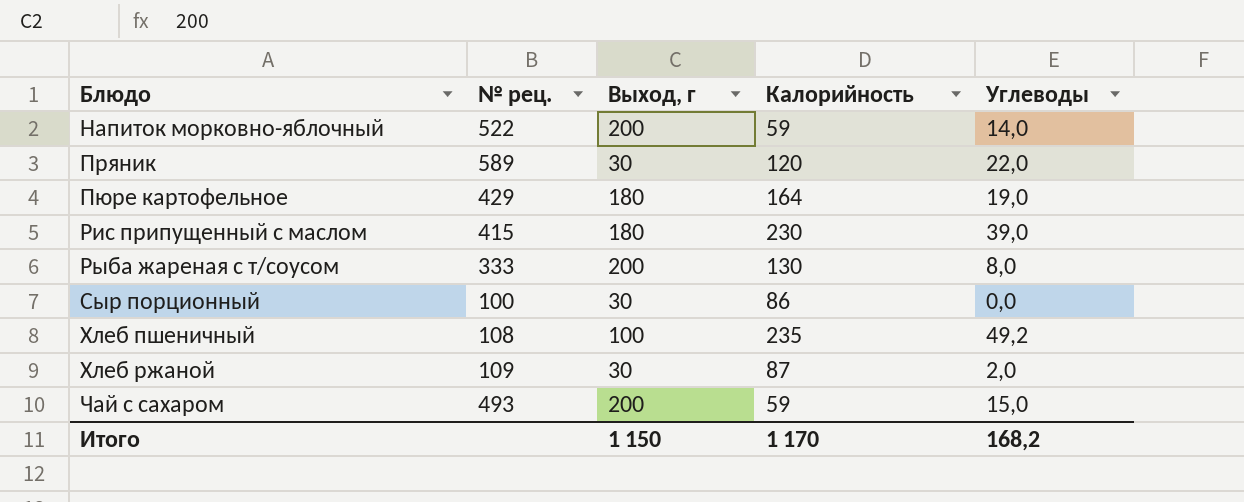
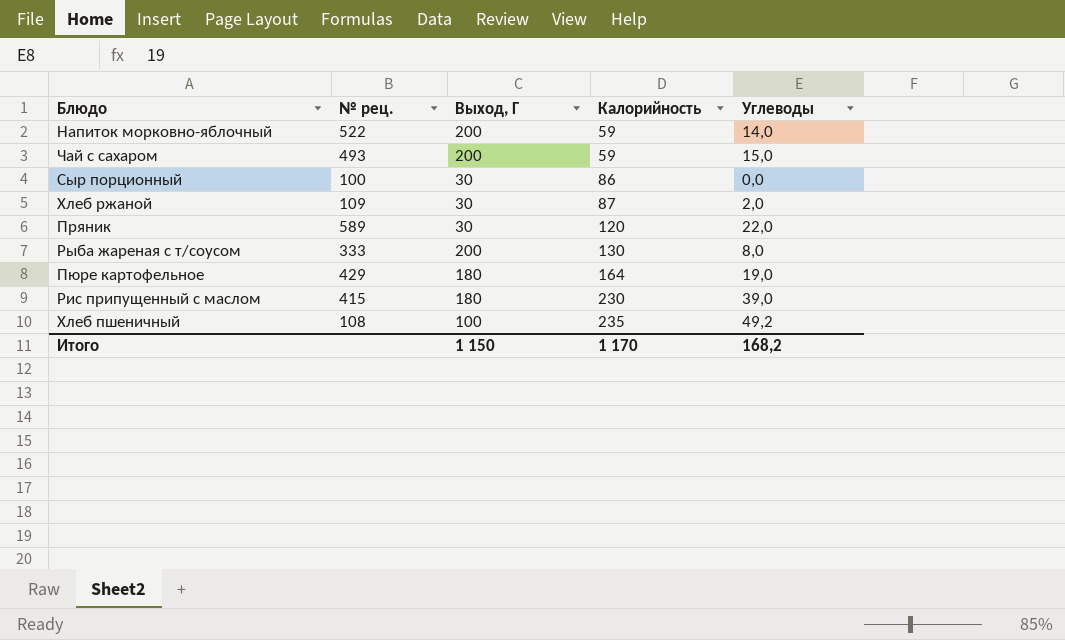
row order: Блюдо ascending -> Калорийность ascending
column name: Выход, г -> Выход, Г

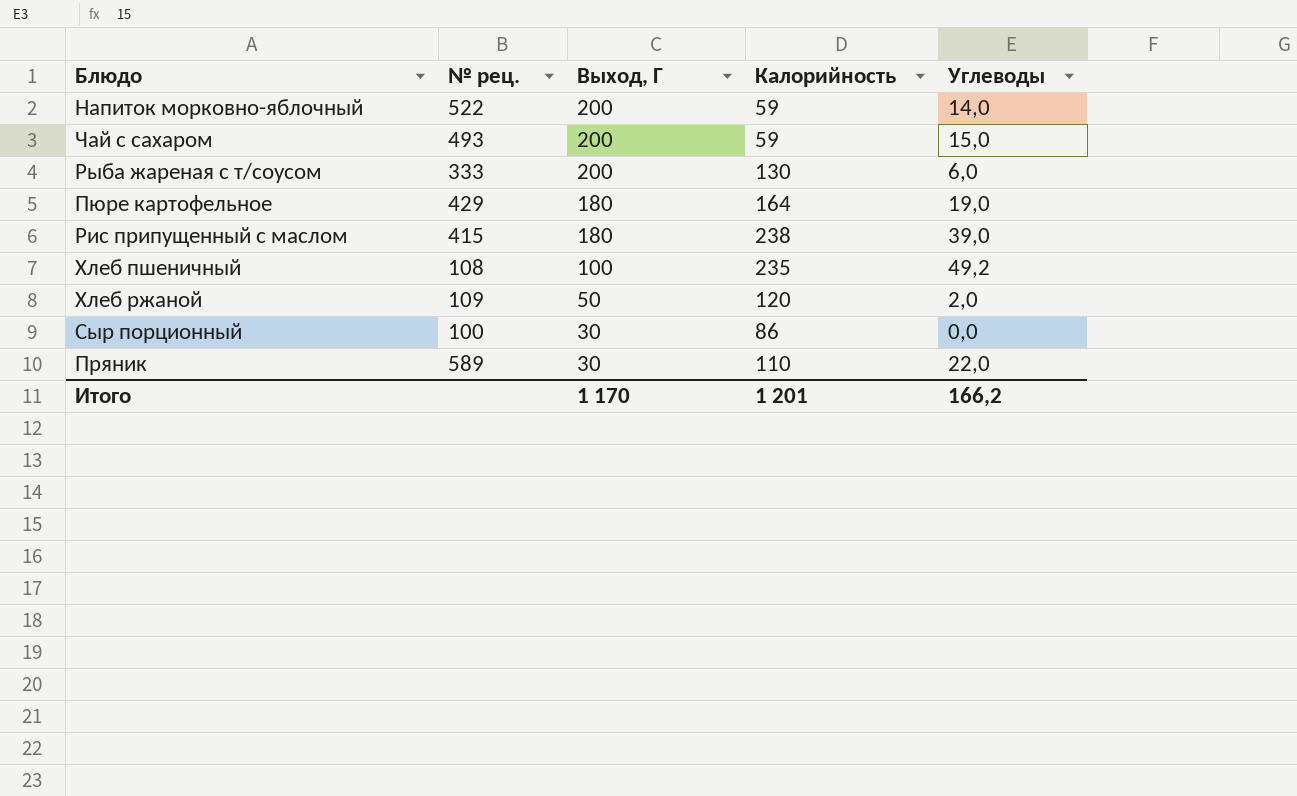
row order: Калорийность ascending -> Выход, Г descending
Рыба жареная с т/соусом | Углеводы: 8,0 -> 6,0
Рис припущенный с маслом | Калорийность: 230 -> 238
Хлеб ржаной | Выход, Г: 30 -> 50
Хлеб ржаной | Калорийность: 87 -> 120
Пряник | Калорийность: 120 -> 110
Итого | Выход, Г: 1 150 -> 1 170
Итого | Калорийность: 1 170 -> 1 201
Итого | Углеводы: 168,2 -> 166,2

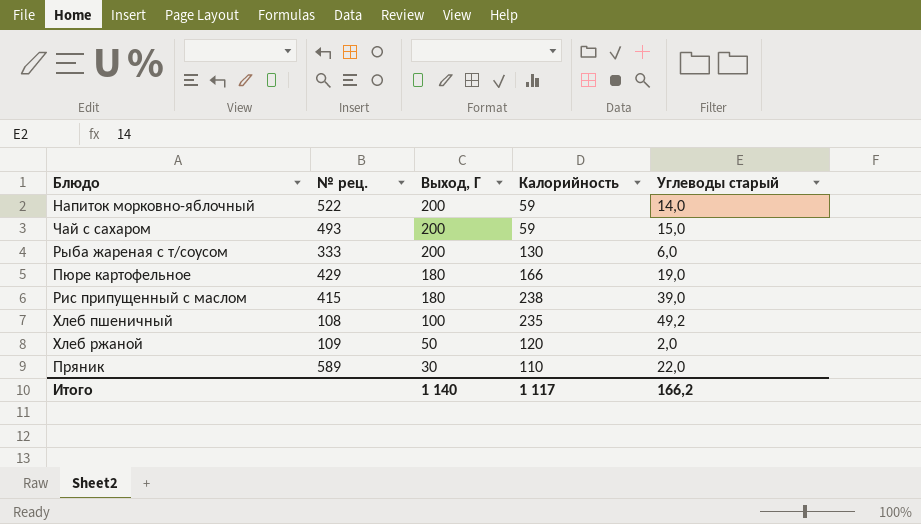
column name: Углеводы -> Углеводы старый
row Сыр порционный: 100 | 30 | 86 | 0,0 -> none
Пюре картофельное | Калорийность: 164 -> 166
Итого | Выход, Г: 1 170 -> 1 140
Итого | Калорийность: 1 201 -> 1 117

